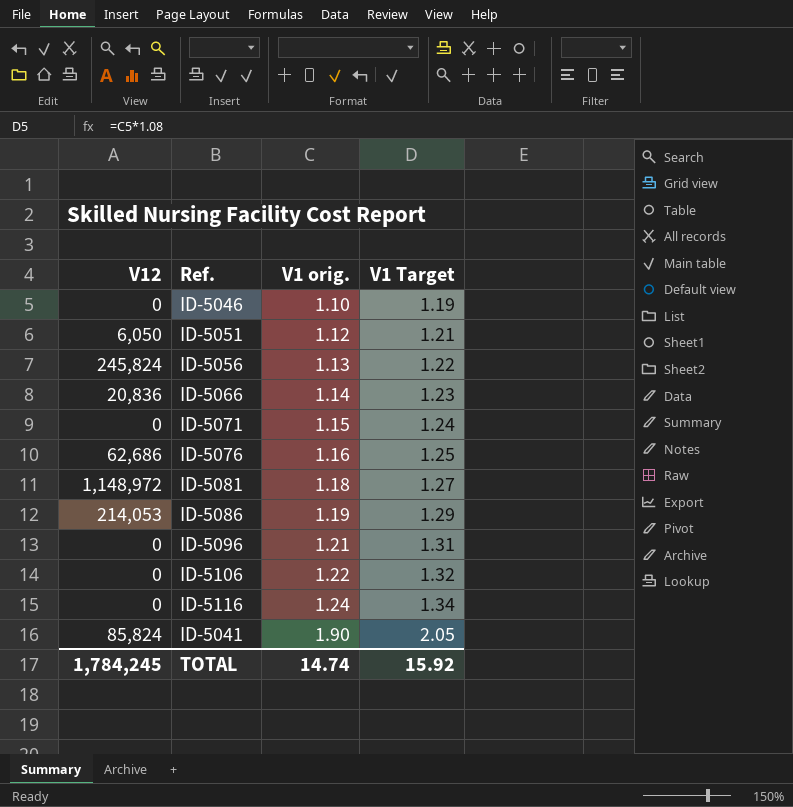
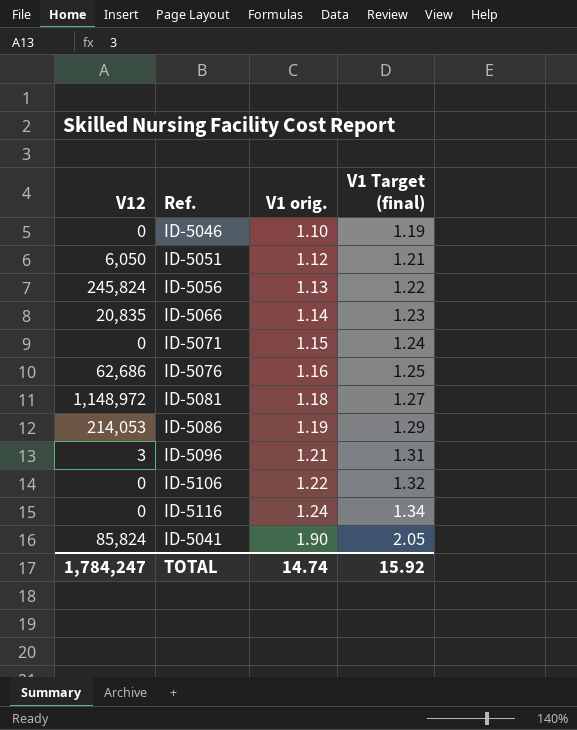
column name: V1 Target -> V1 Target (final)
ID-5066 | V12: 20,836 -> 20,835
ID-5096 | V12: 0 -> 3
TOTAL | V12: 1,784,245 -> 1,784,247

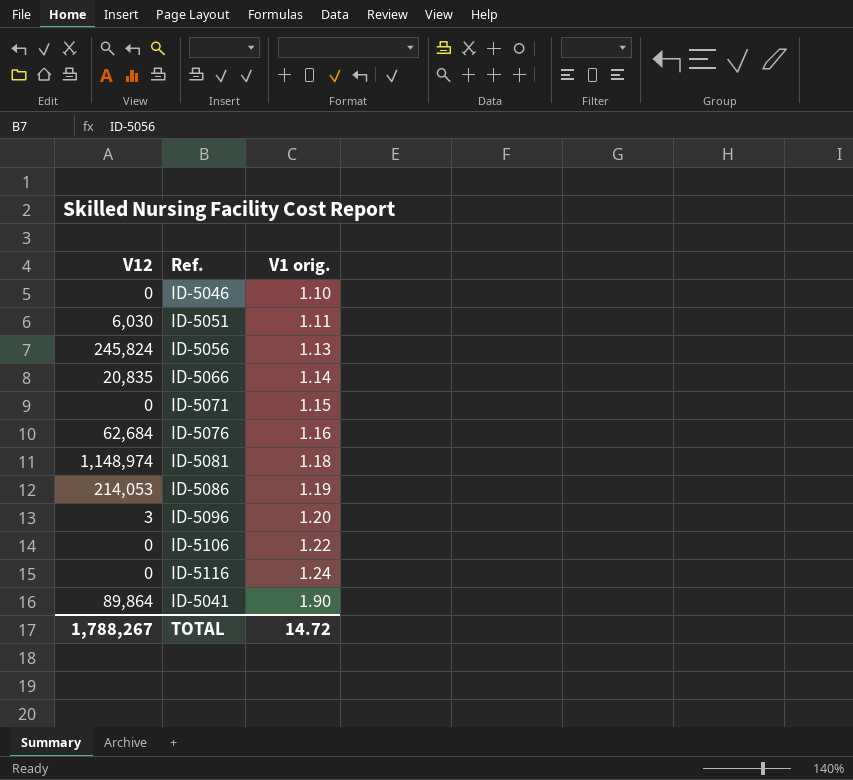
column V1 Target (final) | formula: [V1 orig.] * 1.08 -> none
ID-5051 | V12: 6,050 -> 6,030
ID-5051 | V1 orig.: 1.12 -> 1.11
ID-5076 | V12: 62,686 -> 62,684
ID-5081 | V12: 1,148,972 -> 1,148,974
ID-5096 | V1 orig.: 1.21 -> 1.20
ID-5041 | V12: 85,824 -> 89,864
TOTAL | V12: 1,784,247 -> 1,788,267
TOTAL | V1 orig.: 14.74 -> 14.72

